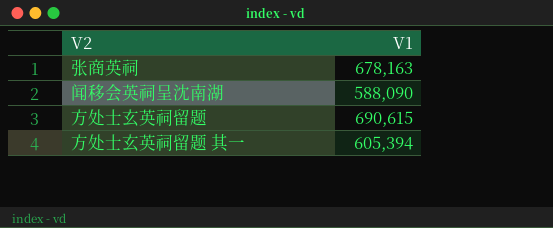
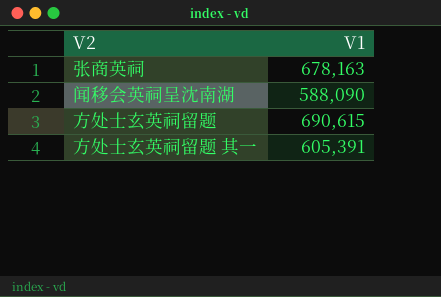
方处士玄英祠留题 其一 | V1: 605,394 -> 605,391

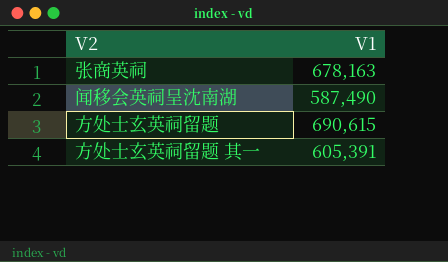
闻移会英祠呈沈南湖 | V1: 588,090 -> 587,490

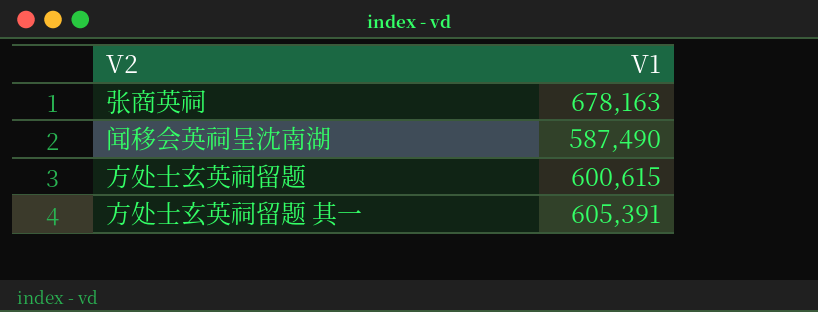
方处士玄英祠留题 | V1: 690,615 -> 600,615

